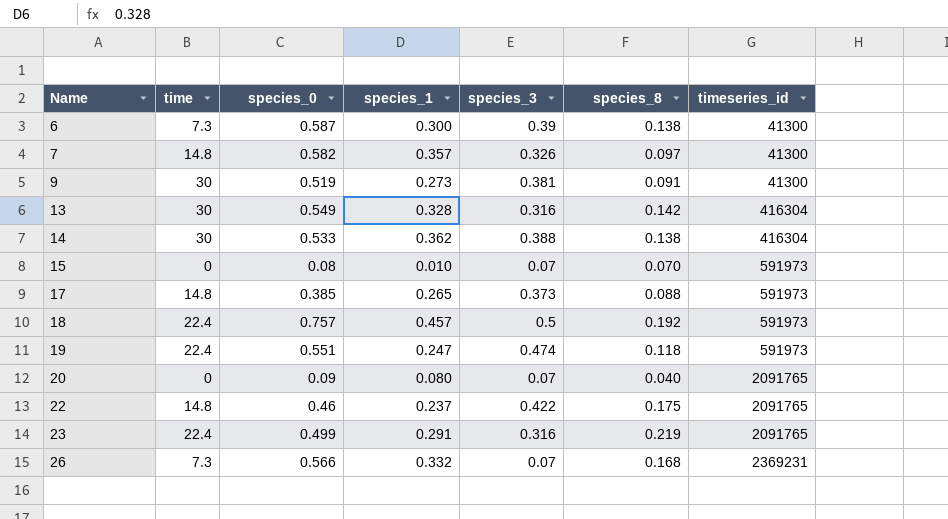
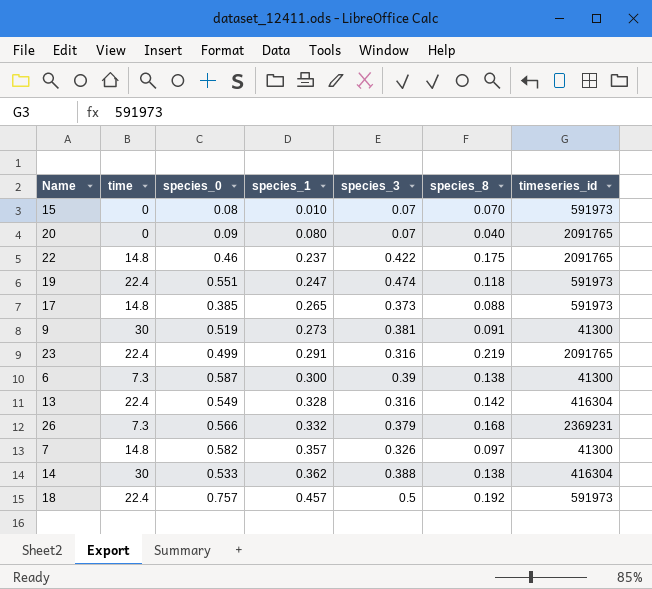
row order: Name ascending -> species_1 ascending
13 | time: 30 -> 22.4
26 | species_3: 0.07 -> 0.379

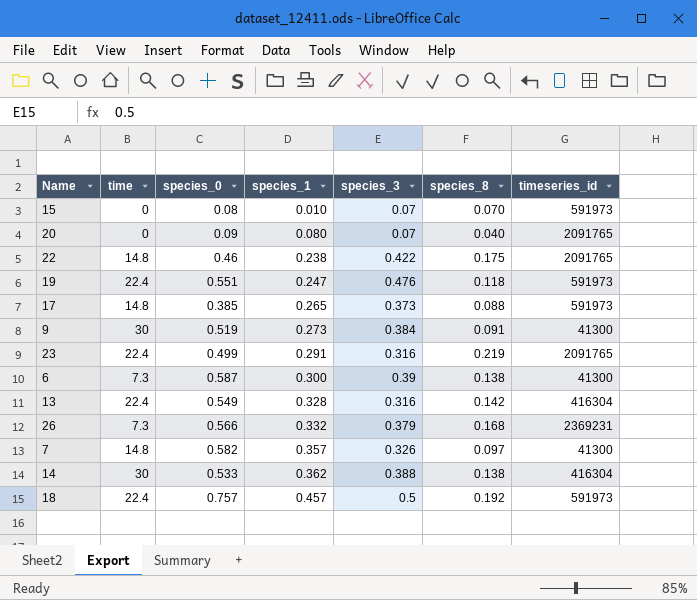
22 | species_1: 0.237 -> 0.238
19 | species_3: 0.474 -> 0.476
9 | species_3: 0.381 -> 0.384

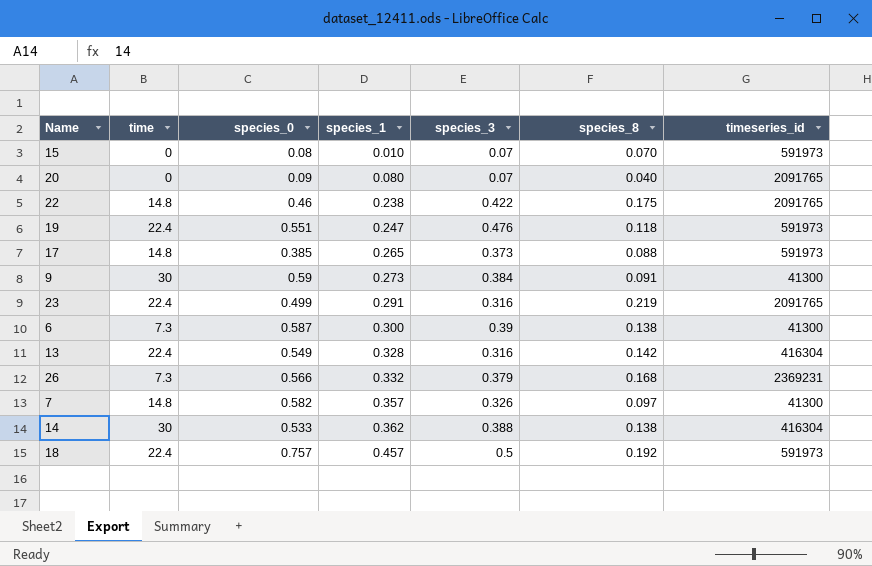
9 | species_0: 0.519 -> 0.59

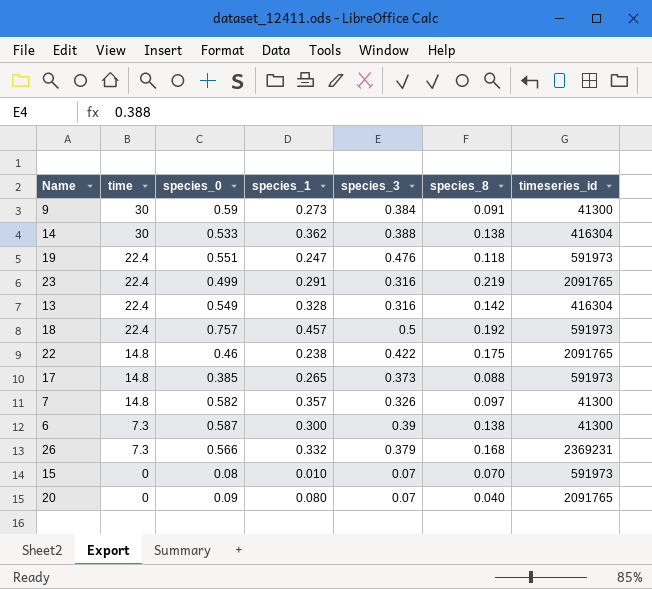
row order: species_1 ascending -> time descending

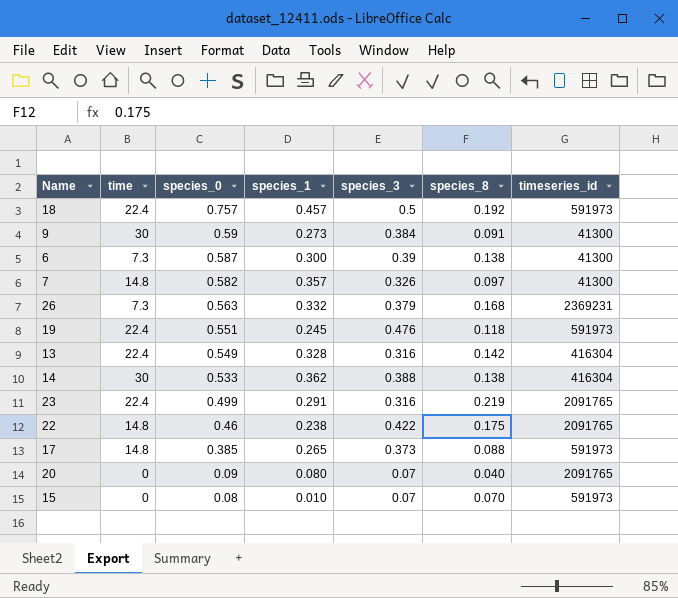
row order: time descending -> species_0 descending
26 | species_0: 0.566 -> 0.563
19 | species_1: 0.247 -> 0.245

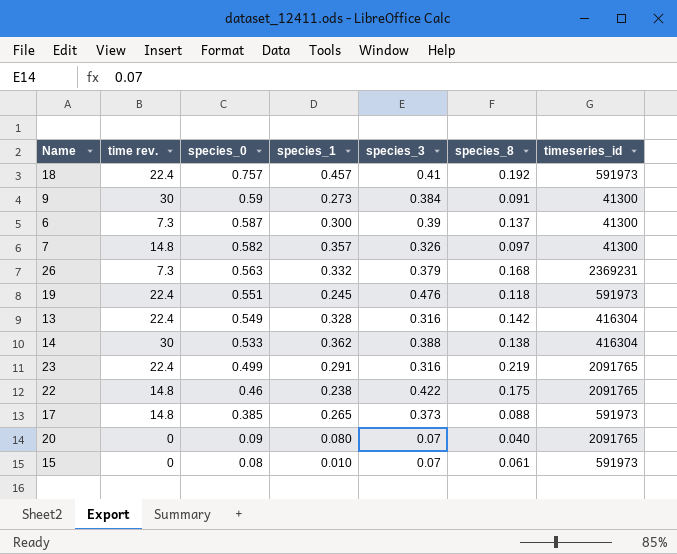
column name: time -> time rev.
18 | species_3: 0.5 -> 0.41
6 | species_8: 0.138 -> 0.137
15 | species_8: 0.070 -> 0.061

